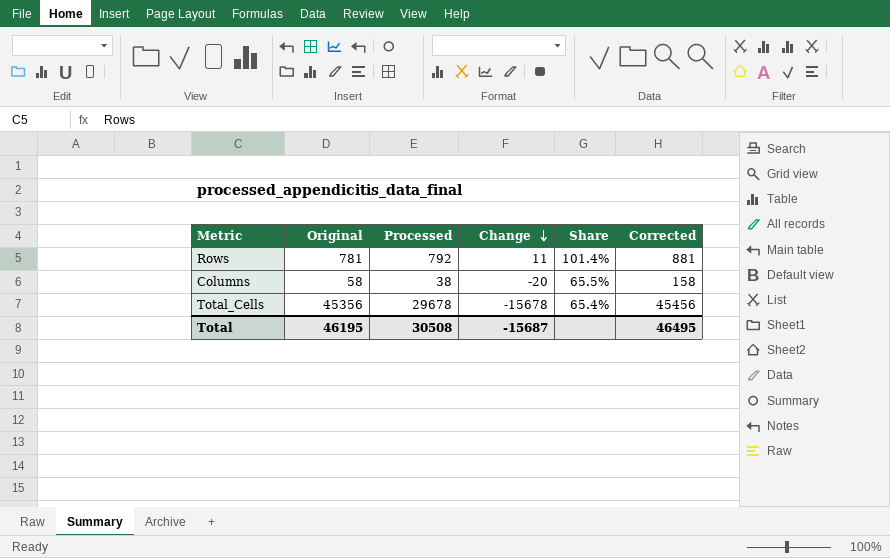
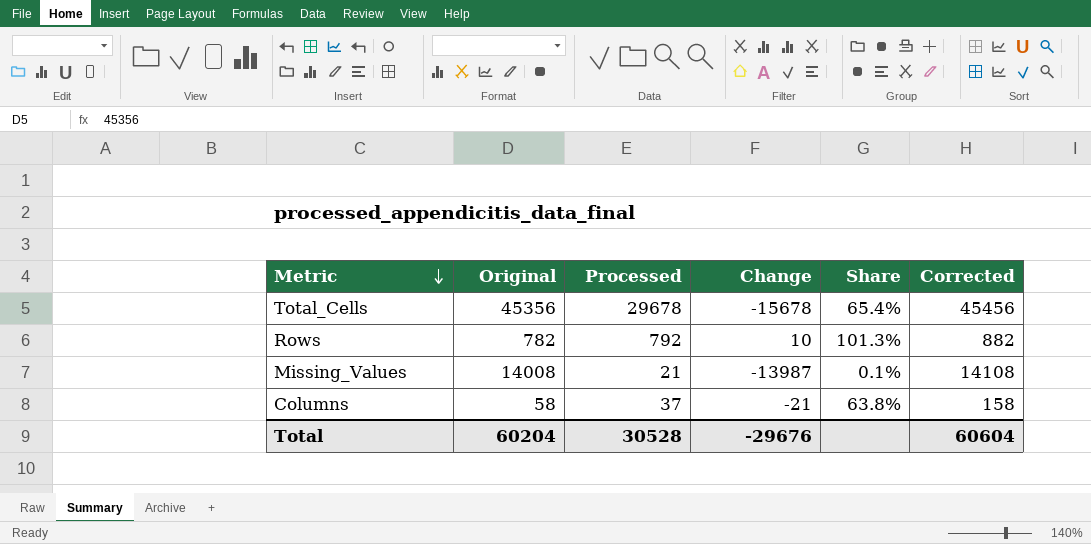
row order: Change descending -> Metric descending
Rows | Original: 781 -> 782
Rows | Change: 11 -> 10
Rows | Share: 101.4% -> 101.3%
Rows | Corrected: 881 -> 882
row Missing_Values: none -> 14008 | 21 | -13987 | 0.1% | 14108
Columns | Processed: 38 -> 37
Columns | Change: -20 -> -21
Columns | Share: 65.5% -> 63.8%
Total | Original: 46195 -> 60204
Total | Processed: 30508 -> 30528
Total | Change: -15687 -> -29676
Total | Corrected: 46495 -> 60604

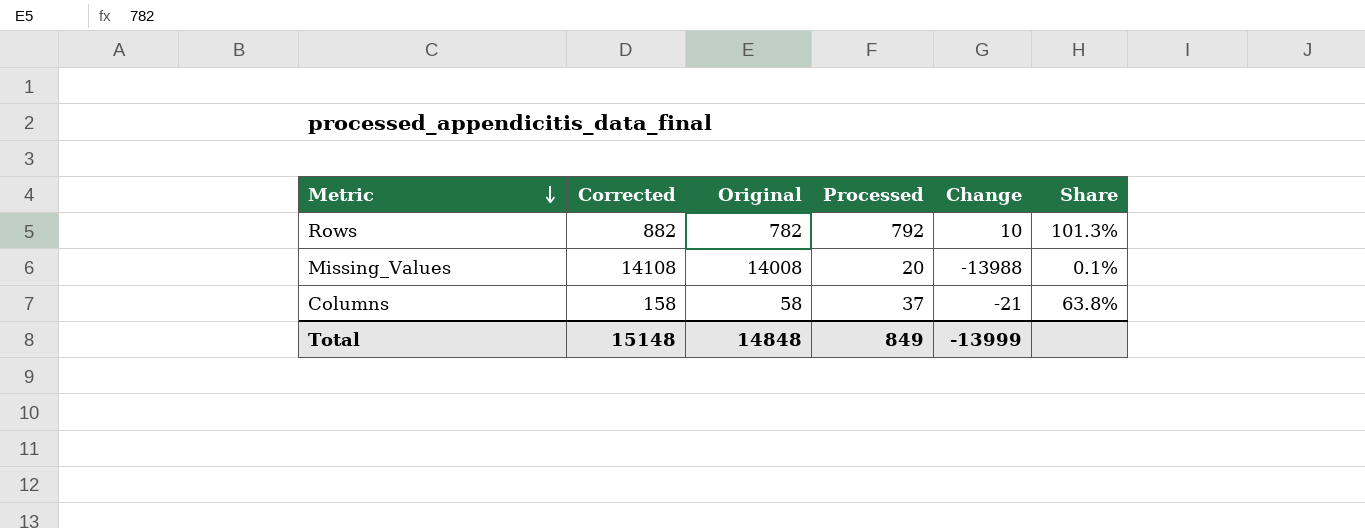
column Corrected | position: 6 -> 2
row Total_Cells: 45356 | 29678 | -15678 | 65.4% | 45456 -> none
Missing_Values | Processed: 21 -> 20
Missing_Values | Change: -13987 -> -13988
Total | Corrected: 60604 -> 15148
Total | Original: 60204 -> 14848
Total | Processed: 30528 -> 849
Total | Change: -29676 -> -13999

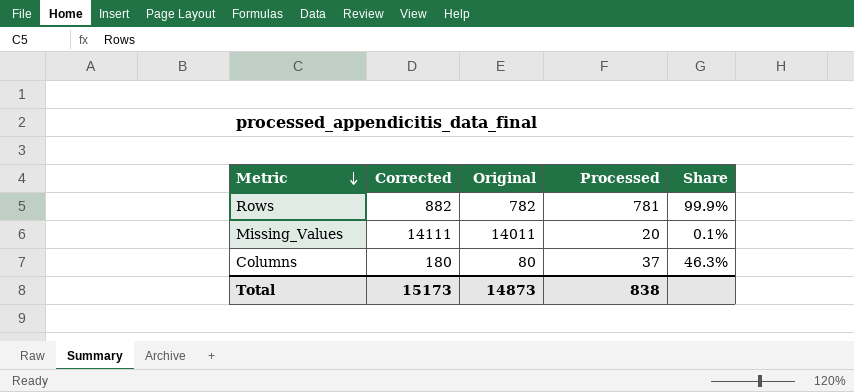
column Change | formula: [Processed] - [Original] -> none
Rows | Processed: 792 -> 781
Rows | Share: 101.3% -> 99.9%
Missing_Values | Corrected: 14108 -> 14111
Missing_Values | Original: 14008 -> 14011
Columns | Corrected: 158 -> 180
Columns | Original: 58 -> 80
Columns | Share: 63.8% -> 46.3%
Total | Corrected: 15148 -> 15173
Total | Original: 14848 -> 14873
Total | Processed: 849 -> 838

